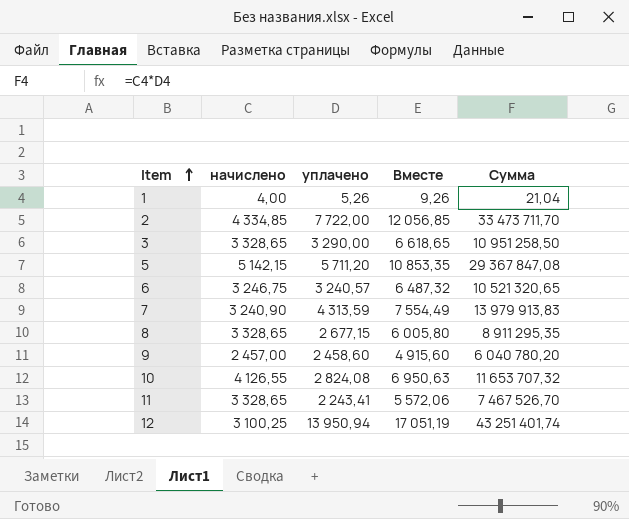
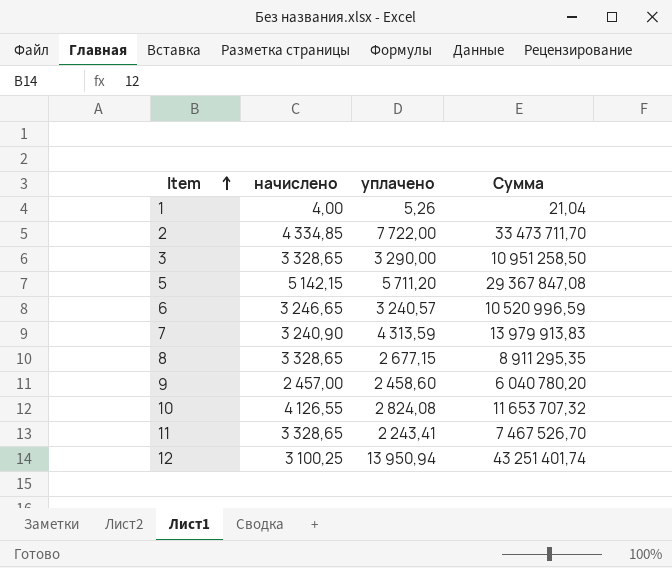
column Вместе | formula: [начислено] + [уплачено] -> none
6 | начислено: 3 246,75 -> 3 246,65
6 | Сумма: 10 521 320,65 -> 10 520 996,59

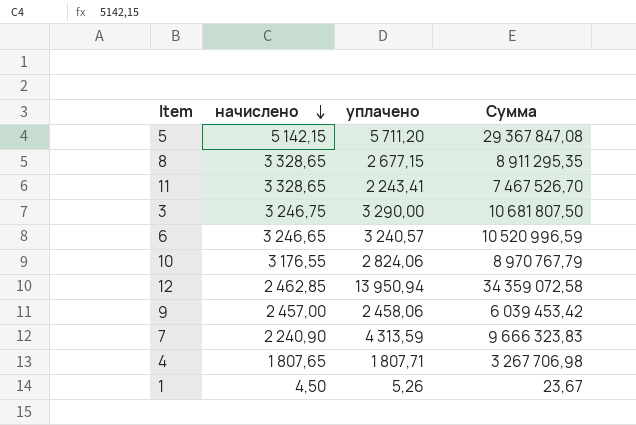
row order: Item ascending -> начислено descending
row 2: 4 334,85 | 7 722,00 | 33 473 711,70 -> none
3 | начислено: 3 328,65 -> 3 246,75
3 | Сумма: 10 951 258,50 -> 10 681 807,50
10 | начислено: 4 126,55 -> 3 176,55
10 | уплачено: 2 824,08 -> 2 824,06
10 | Сумма: 11 653 707,32 -> 8 970 767,79
12 | начислено: 3 100,25 -> 2 462,85
12 | Сумма: 43 251 401,74 -> 34 359 072,58
9 | уплачено: 2 458,60 -> 2 458,06
9 | Сумма: 6 040 780,20 -> 6 039 453,42
7 | начислено: 3 240,90 -> 2 240,90
7 | Сумма: 13 979 913,83 -> 9 666 323,83
row 4: none -> 1 807,65 | 1 807,71 | 3 267 706,98
1 | начислено: 4,00 -> 4,50
1 | Сумма: 21,04 -> 23,67

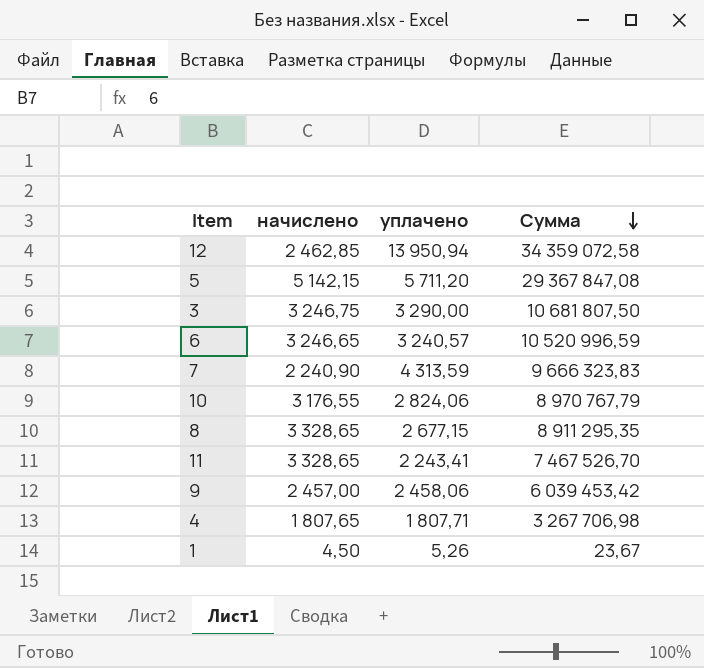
row order: начислено descending -> Сумма descending

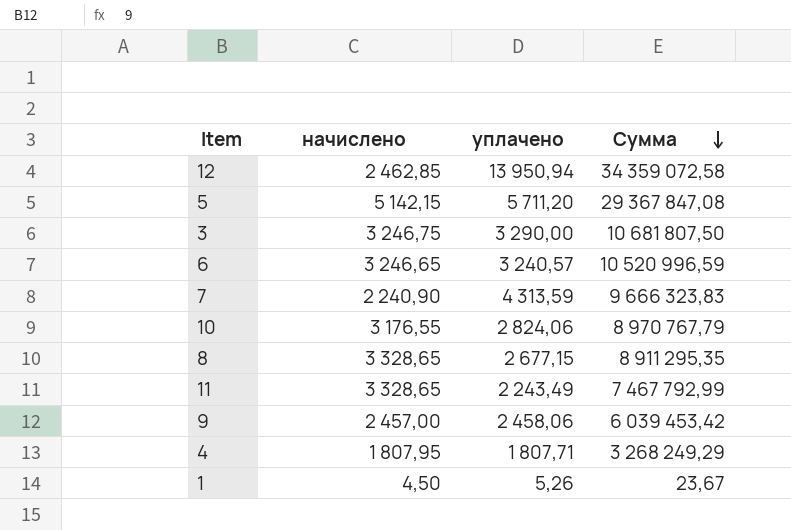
11 | уплачено: 2 243,41 -> 2 243,49
11 | Сумма: 7 467 526,70 -> 7 467 792,99
4 | начислено: 1 807,65 -> 1 807,95
4 | Сумма: 3 267 706,98 -> 3 268 249,29

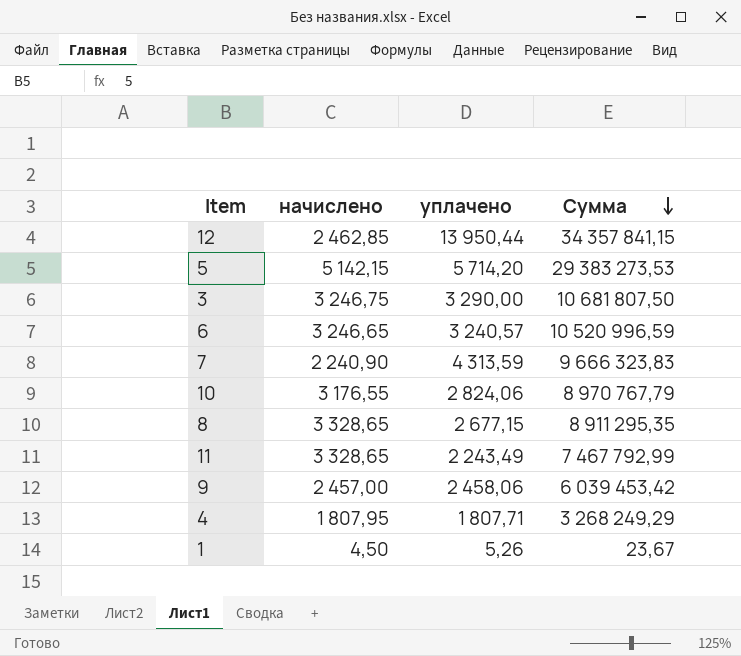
12 | уплачено: 13 950,94 -> 13 950,44
12 | Сумма: 34 359 072,58 -> 34 357 841,15
5 | уплачено: 5 711,20 -> 5 714,20
5 | Сумма: 29 367 847,08 -> 29 383 273,53

